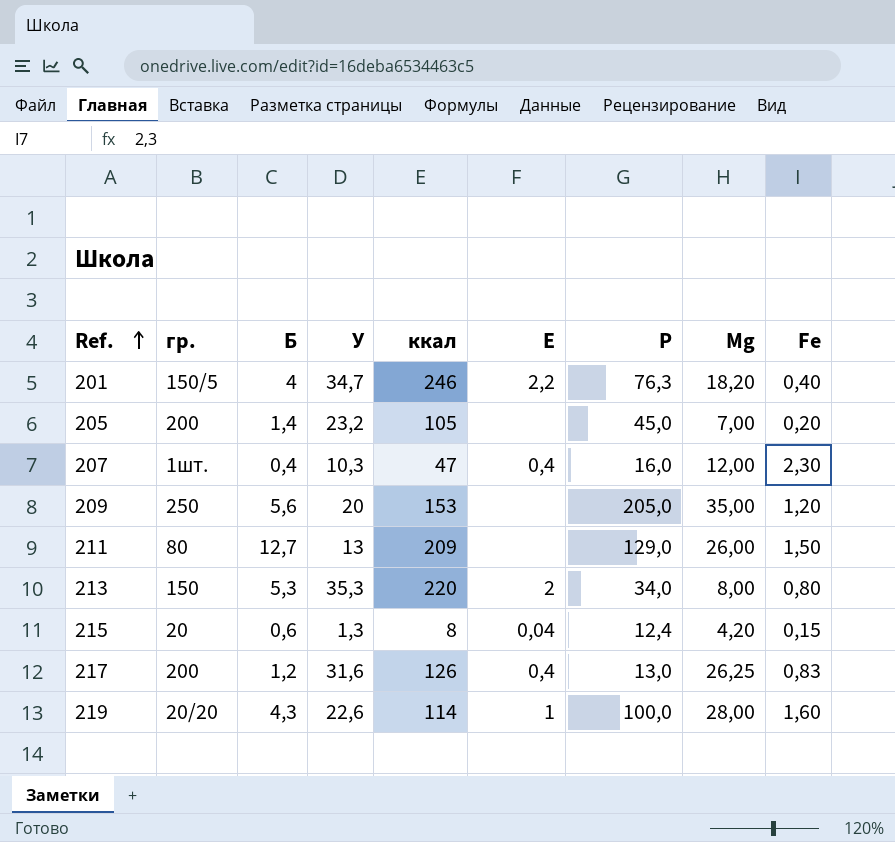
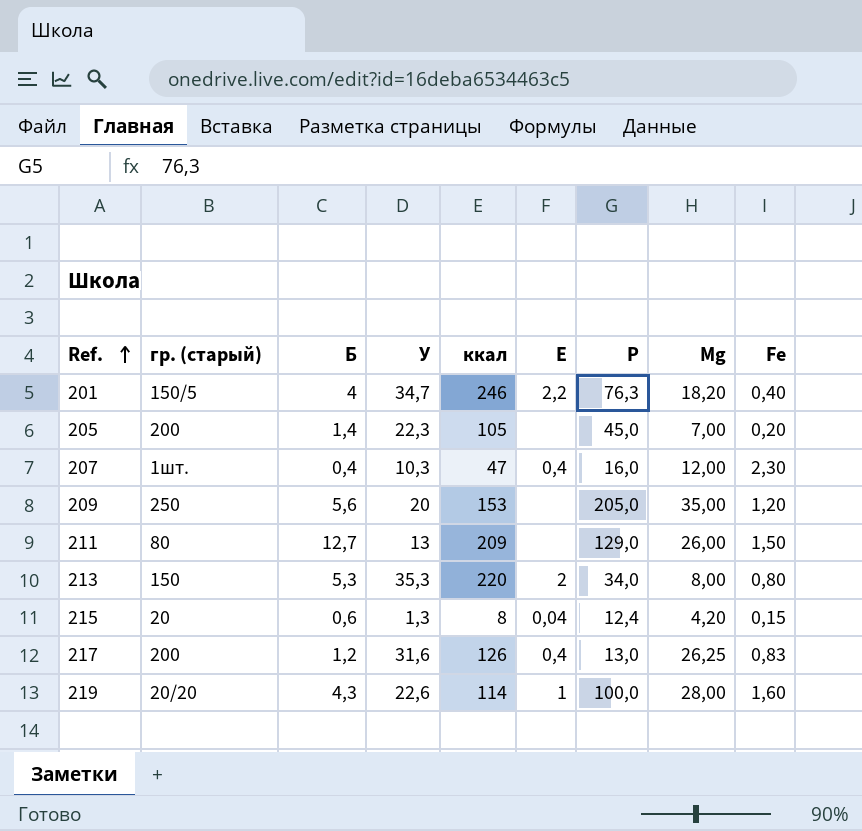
column name: гр. -> гр. (старый)
205 | У: 23,2 -> 22,3

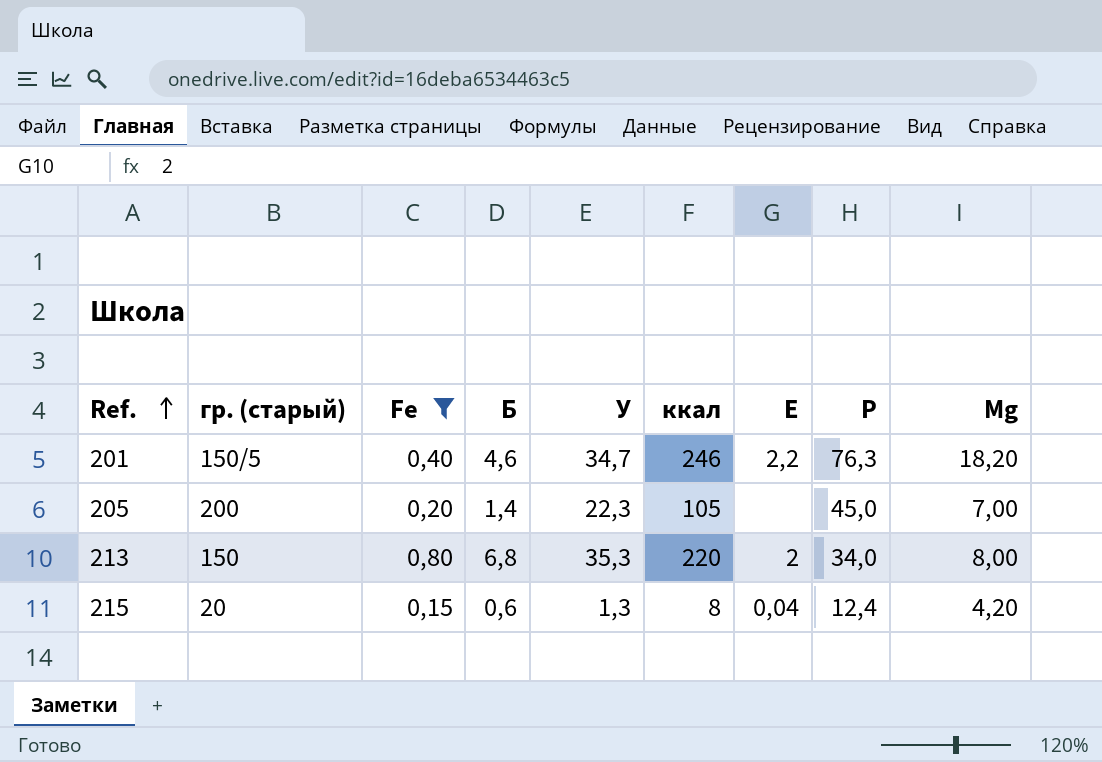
filter: none -> Fe <= 0,80
column Fe | position: 9 -> 3
201 | Б: 4 -> 4,6
213 | Б: 5,3 -> 6,8

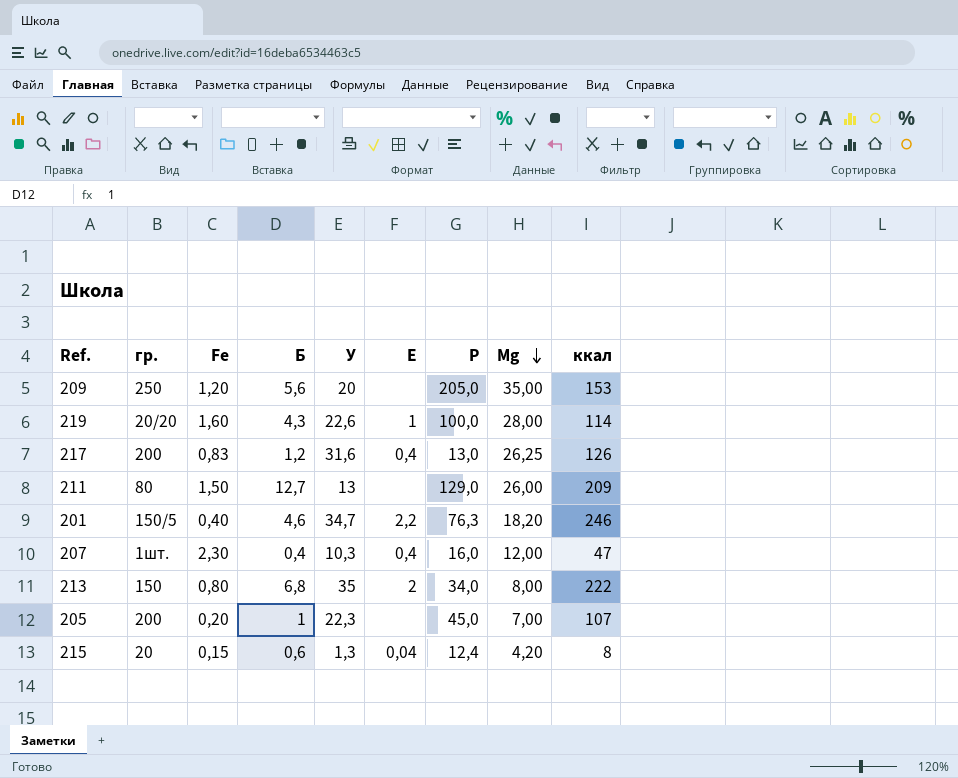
filter: Fe <= 0,80 -> none
row order: Ref. ascending -> Mg descending
column name: гр. (старый) -> гр.
column ккал | position: 6 -> 9
213 | У: 35,3 -> 35
213 | ккал: 220 -> 222
205 | Б: 1,4 -> 1
205 | ккал: 105 -> 107

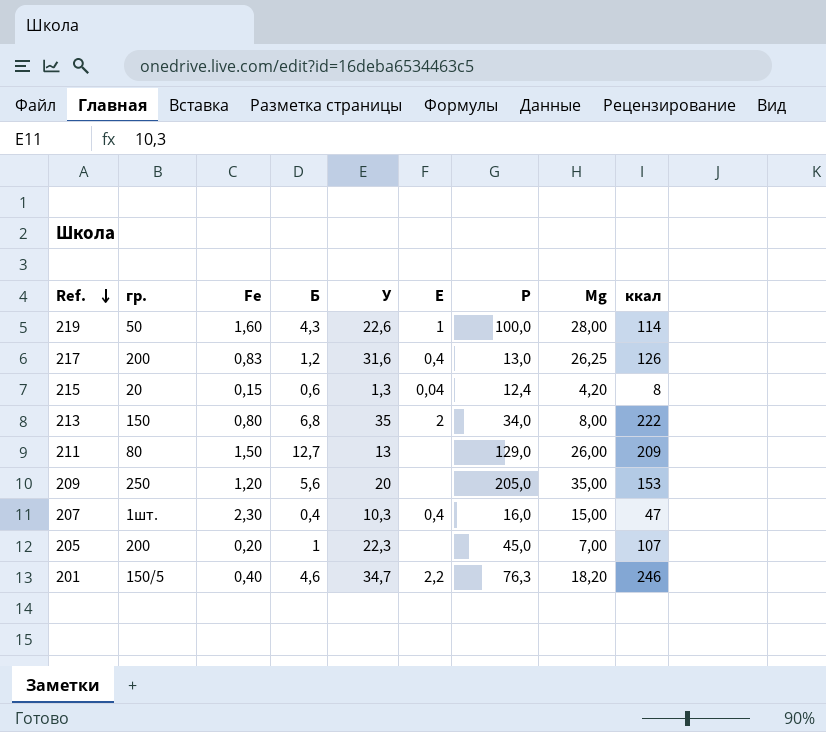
row order: Mg descending -> Ref. descending
219 | гр.: 20/20 -> 50
207 | Mg: 12,00 -> 15,00

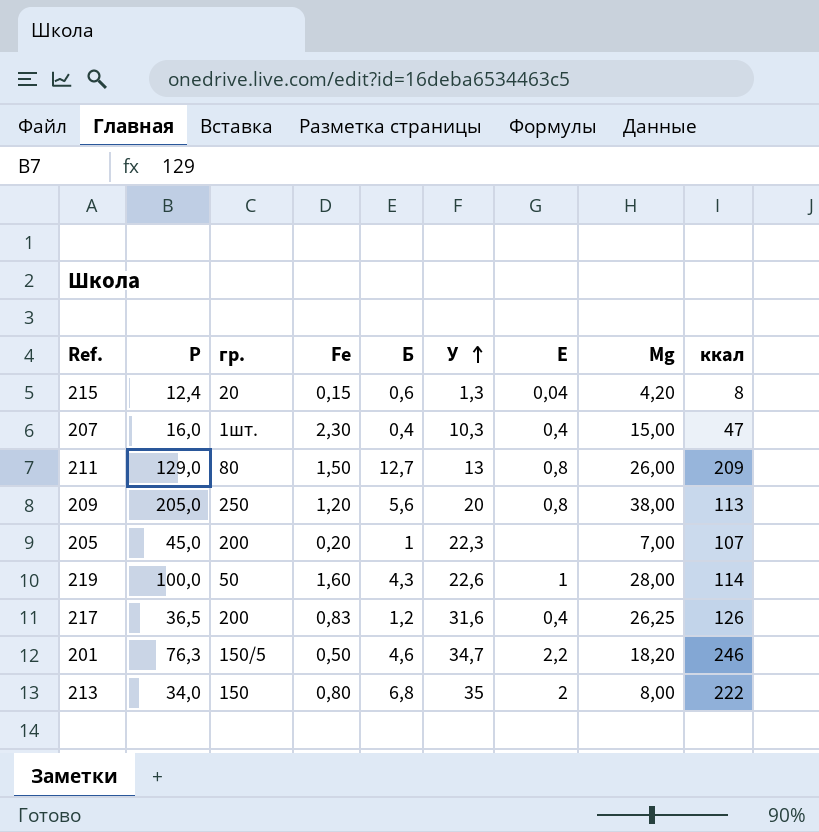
row order: Ref. descending -> У ascending
column Р | position: 7 -> 2
211 | Е: none -> 0,8
209 | Е: none -> 0,8
209 | Mg: 35,00 -> 38,00
209 | ккал: 153 -> 113
217 | Р: 13,0 -> 36,5
201 | Fe: 0,40 -> 0,50

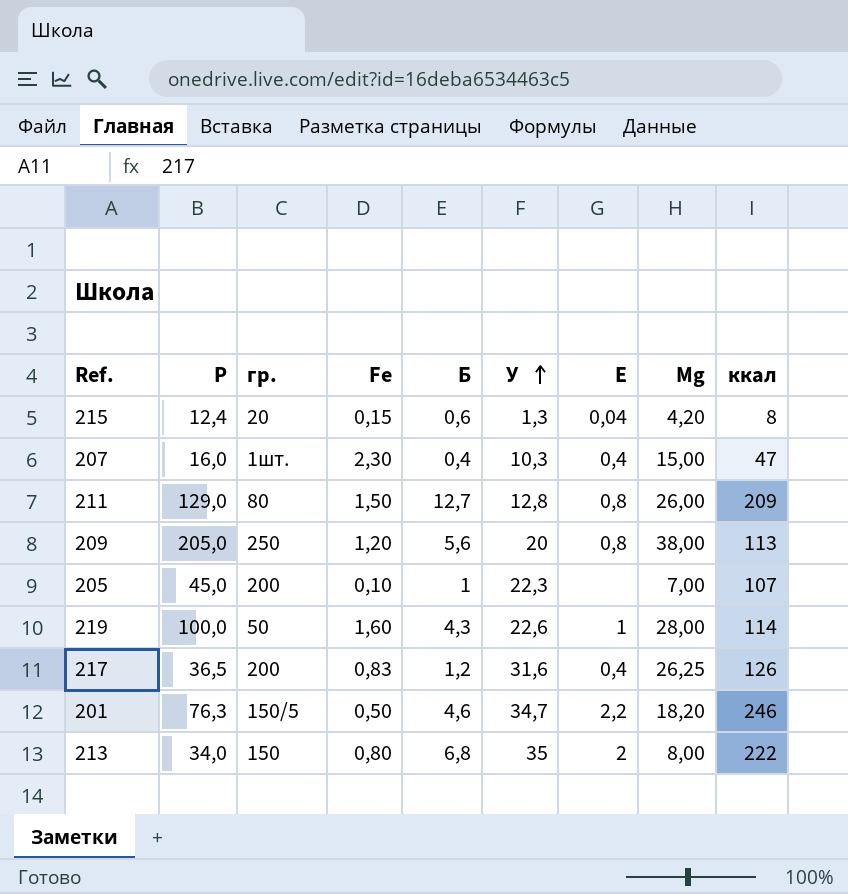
211 | У: 13 -> 12,8
205 | Fe: 0,20 -> 0,10

